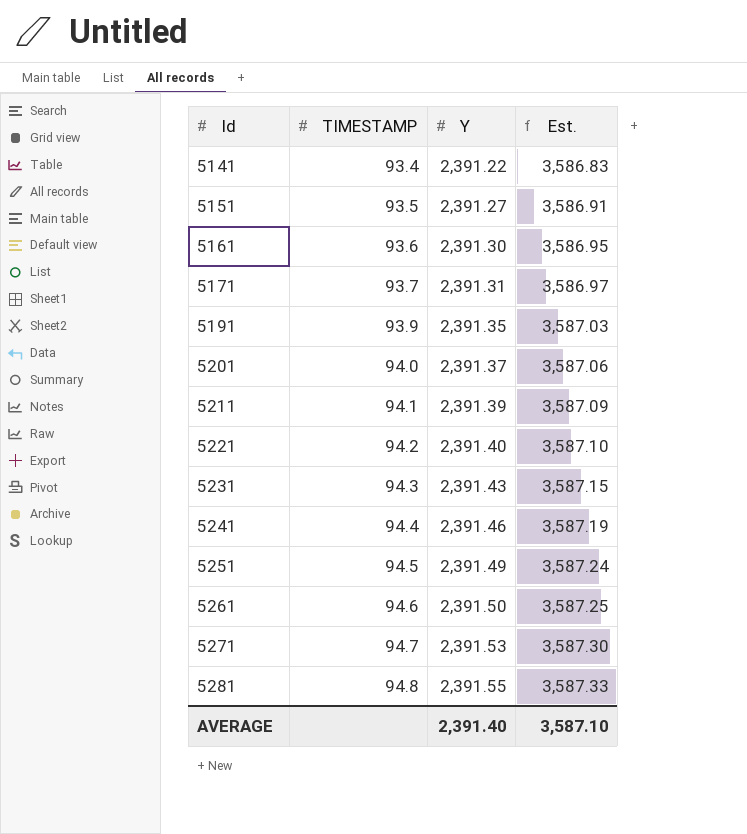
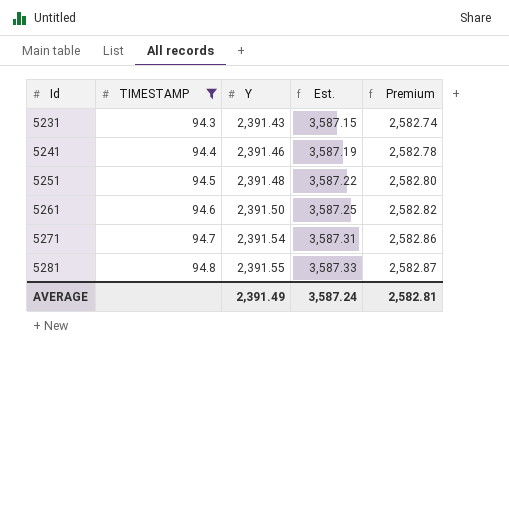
filter: none -> TIMESTAMP >= 94.3
column Premium | formula: none -> [Y] * 1.08
5251 | Y: 2,391.49 -> 2,391.48
5251 | Est.: 3,587.24 -> 3,587.22
5271 | Y: 2,391.53 -> 2,391.54
5271 | Est.: 3,587.30 -> 3,587.31
AVERAGE | Y: 2,391.40 -> 2,391.49
AVERAGE | Est.: 3,587.10 -> 3,587.24

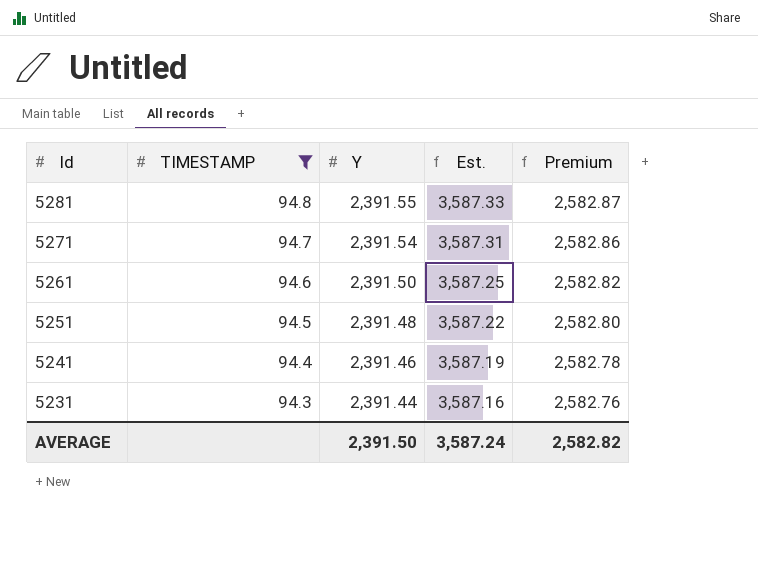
row order: Id ascending -> Id descending
5231 | Y: 2,391.43 -> 2,391.44
5231 | Est.: 3,587.15 -> 3,587.16
5231 | Premium: 2,582.74 -> 2,582.76
AVERAGE | Y: 2,391.49 -> 2,391.50
AVERAGE | Premium: 2,582.81 -> 2,582.82

